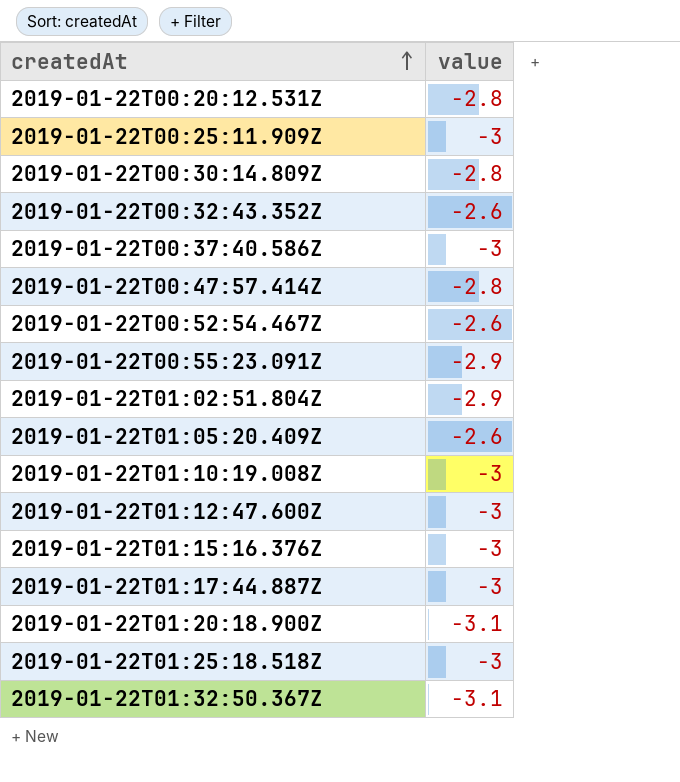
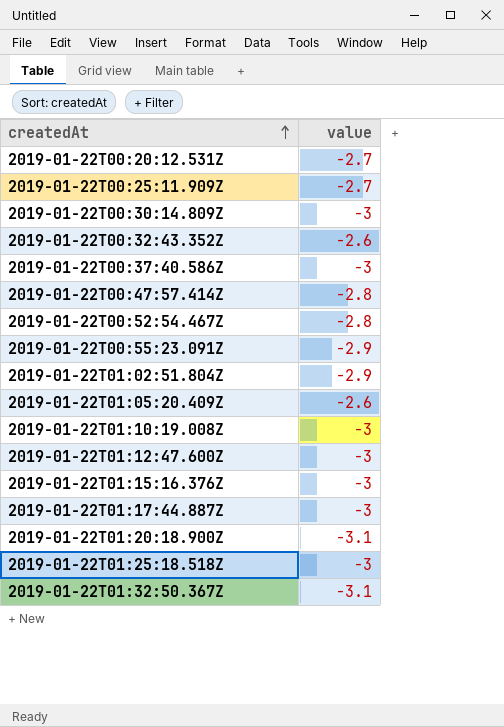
2019-01-22T00:20:12.531Z | value: -2.8 -> -2.7
2019-01-22T00:25:11.909Z | value: -3 -> -2.7
2019-01-22T00:30:14.809Z | value: -2.8 -> -3
2019-01-22T00:52:54.467Z | value: -2.6 -> -2.8

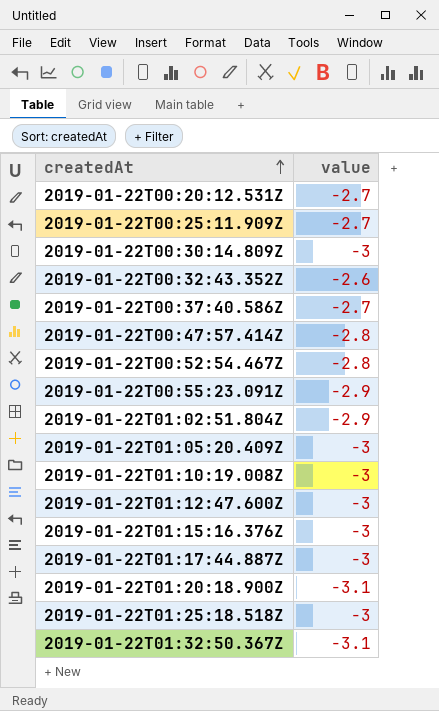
2019-01-22T00:37:40.586Z | value: -3 -> -2.7
2019-01-22T01:05:20.409Z | value: -2.6 -> -3

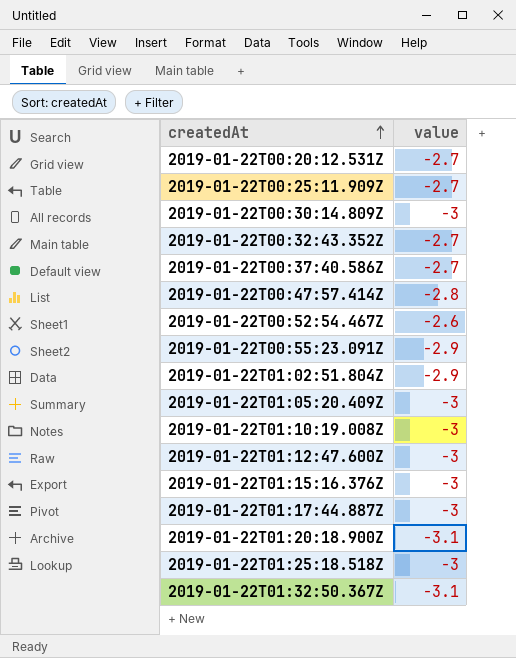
2019-01-22T00:32:43.352Z | value: -2.6 -> -2.7
2019-01-22T00:52:54.467Z | value: -2.8 -> -2.6

